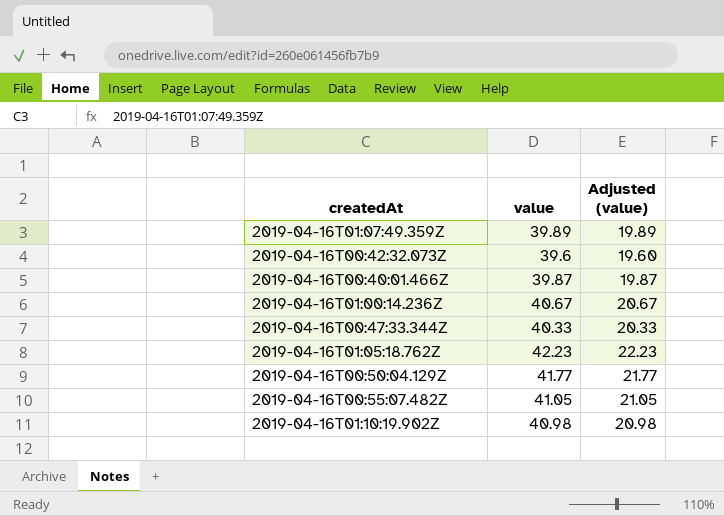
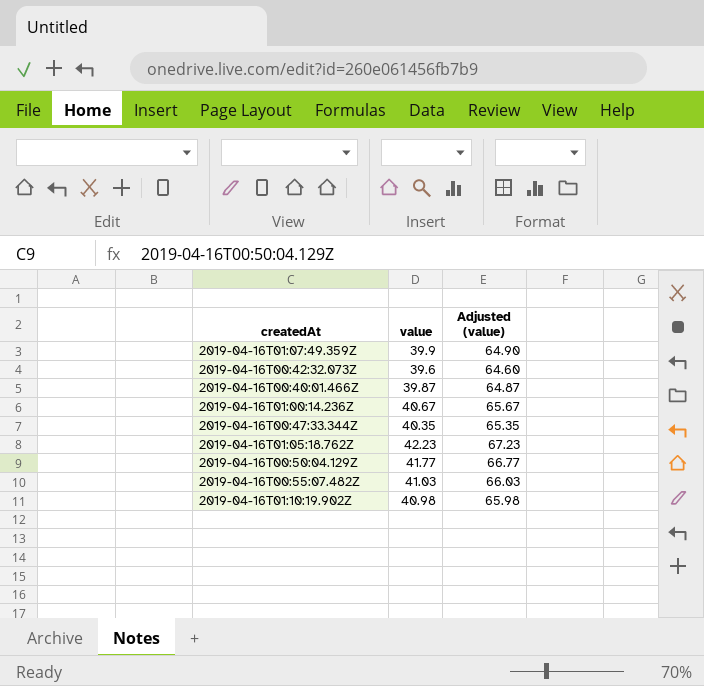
column Adjusted (value) | formula: [value] - 20 -> [value] + 25
2019-04-16T01:07:49.359Z | value: 39.89 -> 39.9
2019-04-16T00:47:33.344Z | value: 40.33 -> 40.35
2019-04-16T00:55:07.482Z | value: 41.05 -> 41.03

